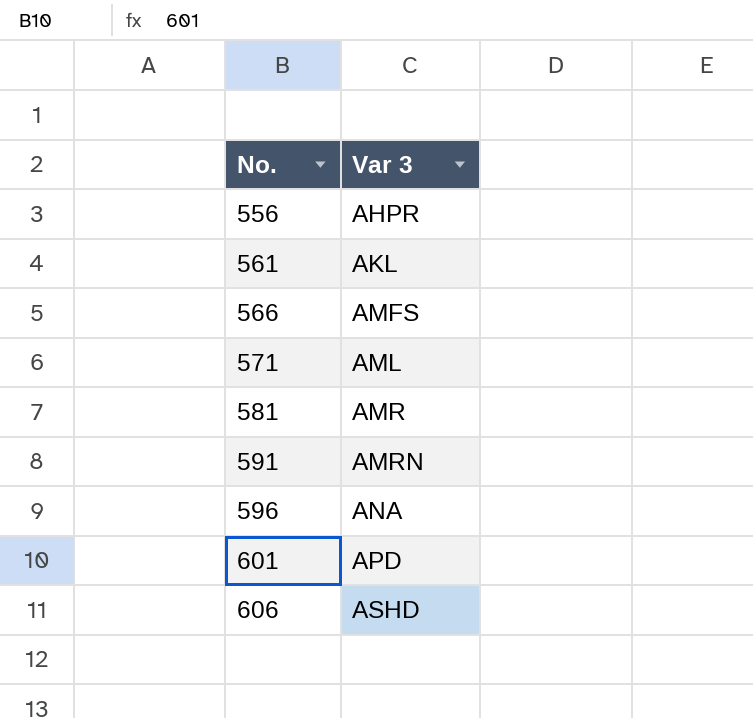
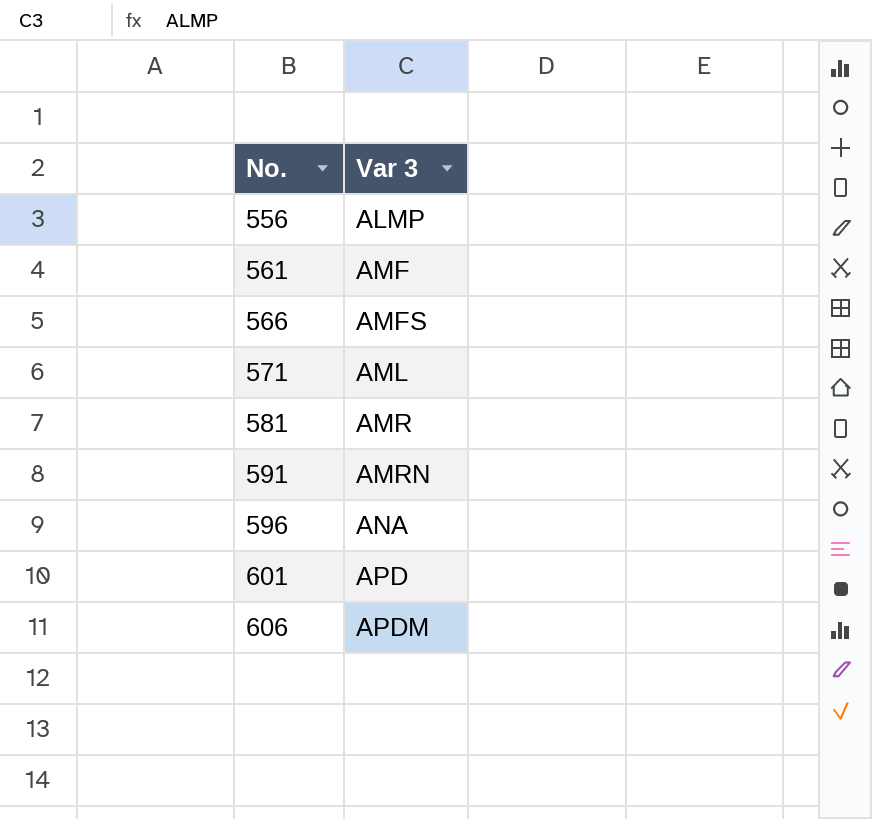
556 | Var 3: AHPR -> ALMP
561 | Var 3: AKL -> AMF
606 | Var 3: ASHD -> APDM

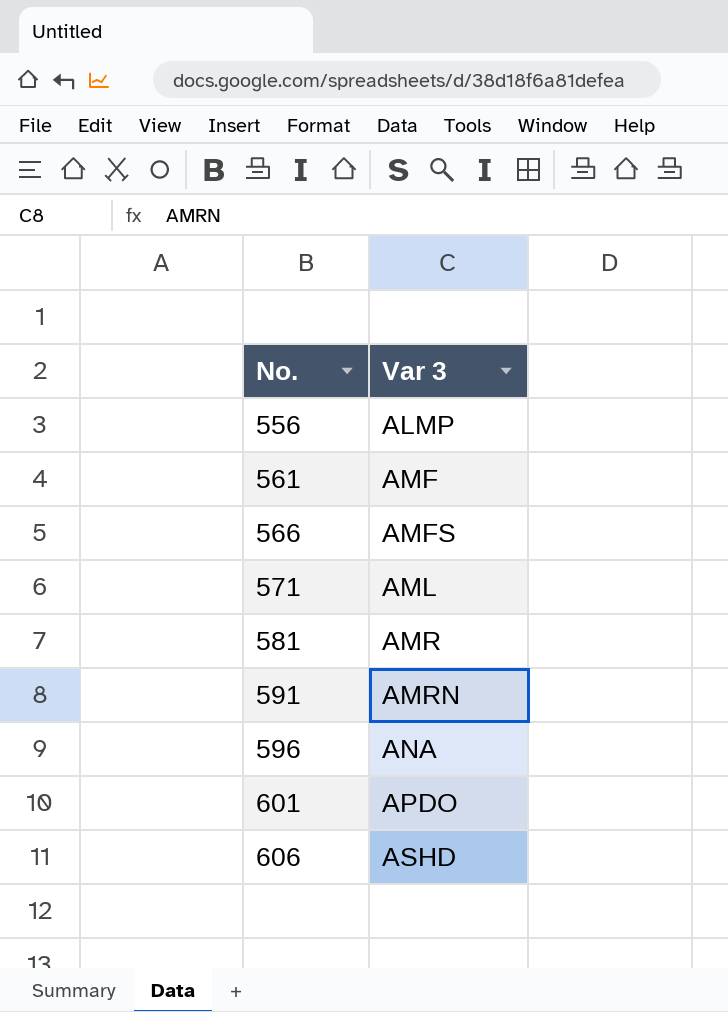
601 | Var 3: APD -> APDO
606 | Var 3: APDM -> ASHD

